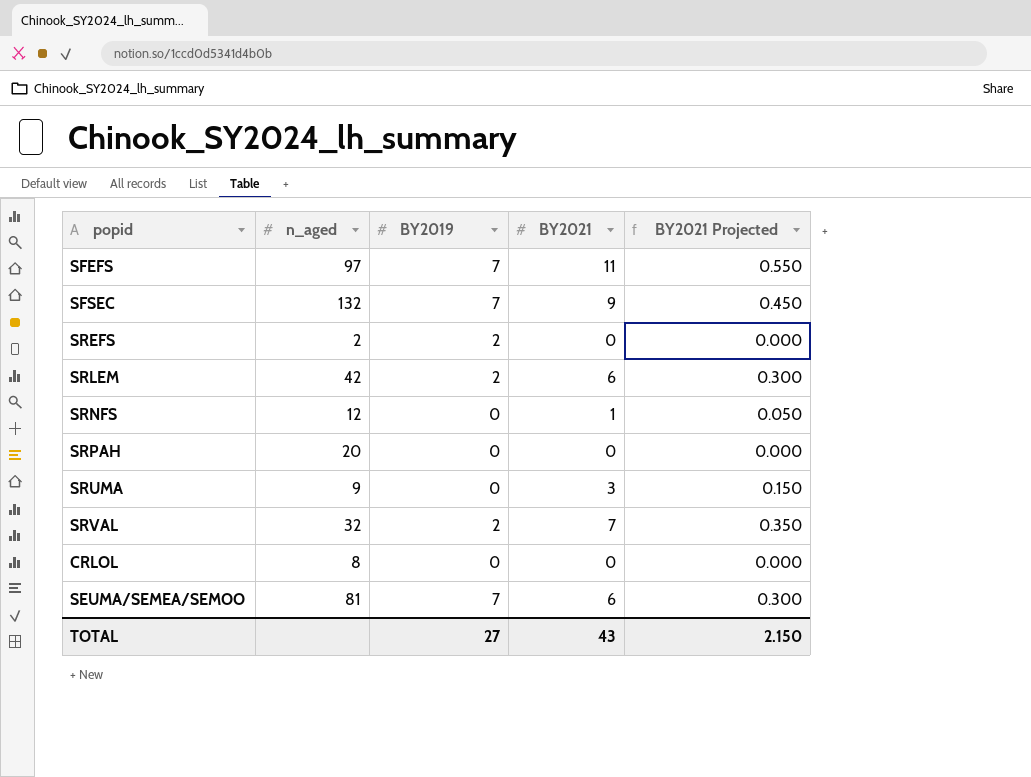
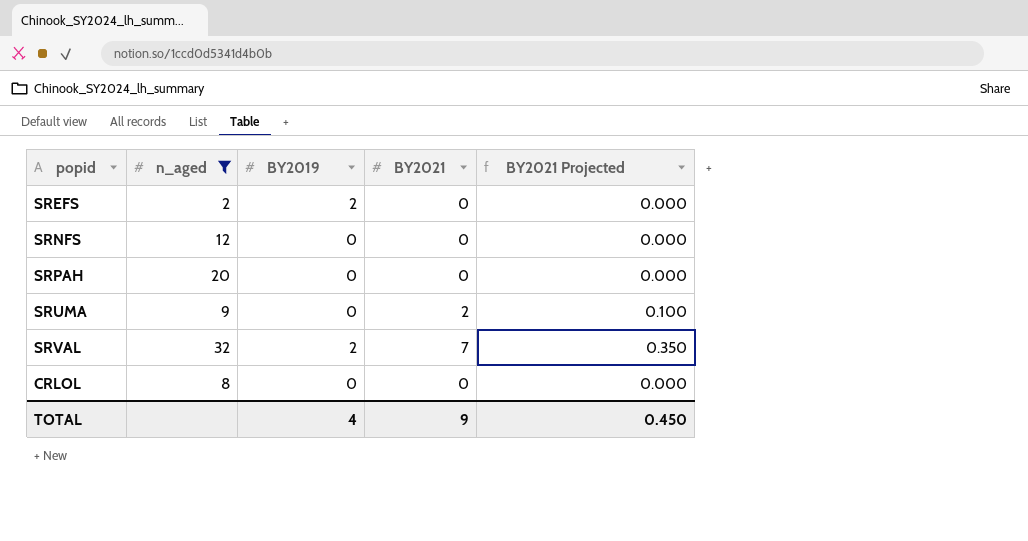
filter: none -> n_aged <= 32
SRNFS | BY2021: 1 -> 0
SRNFS | BY2021 Projected: 0.050 -> 0.000
SRUMA | BY2021: 3 -> 2
SRUMA | BY2021 Projected: 0.150 -> 0.100
TOTAL | BY2019: 27 -> 4
TOTAL | BY2021: 43 -> 9
TOTAL | BY2021 Projected: 2.150 -> 0.450

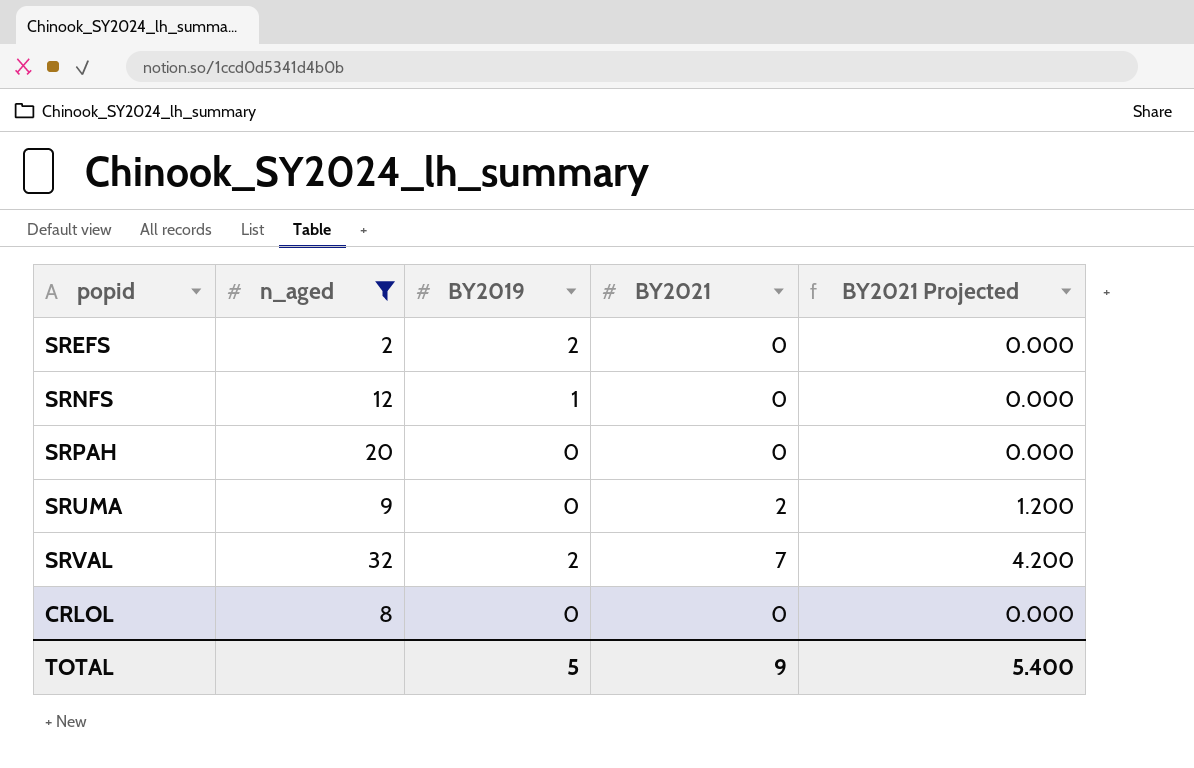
column BY2021 Projected | formula: [BY2021] * 0.05 -> [BY2021] * 0.6
SRNFS | BY2019: 0 -> 1
TOTAL | BY2019: 4 -> 5
TOTAL | BY2021 Projected: 0.450 -> 5.400

